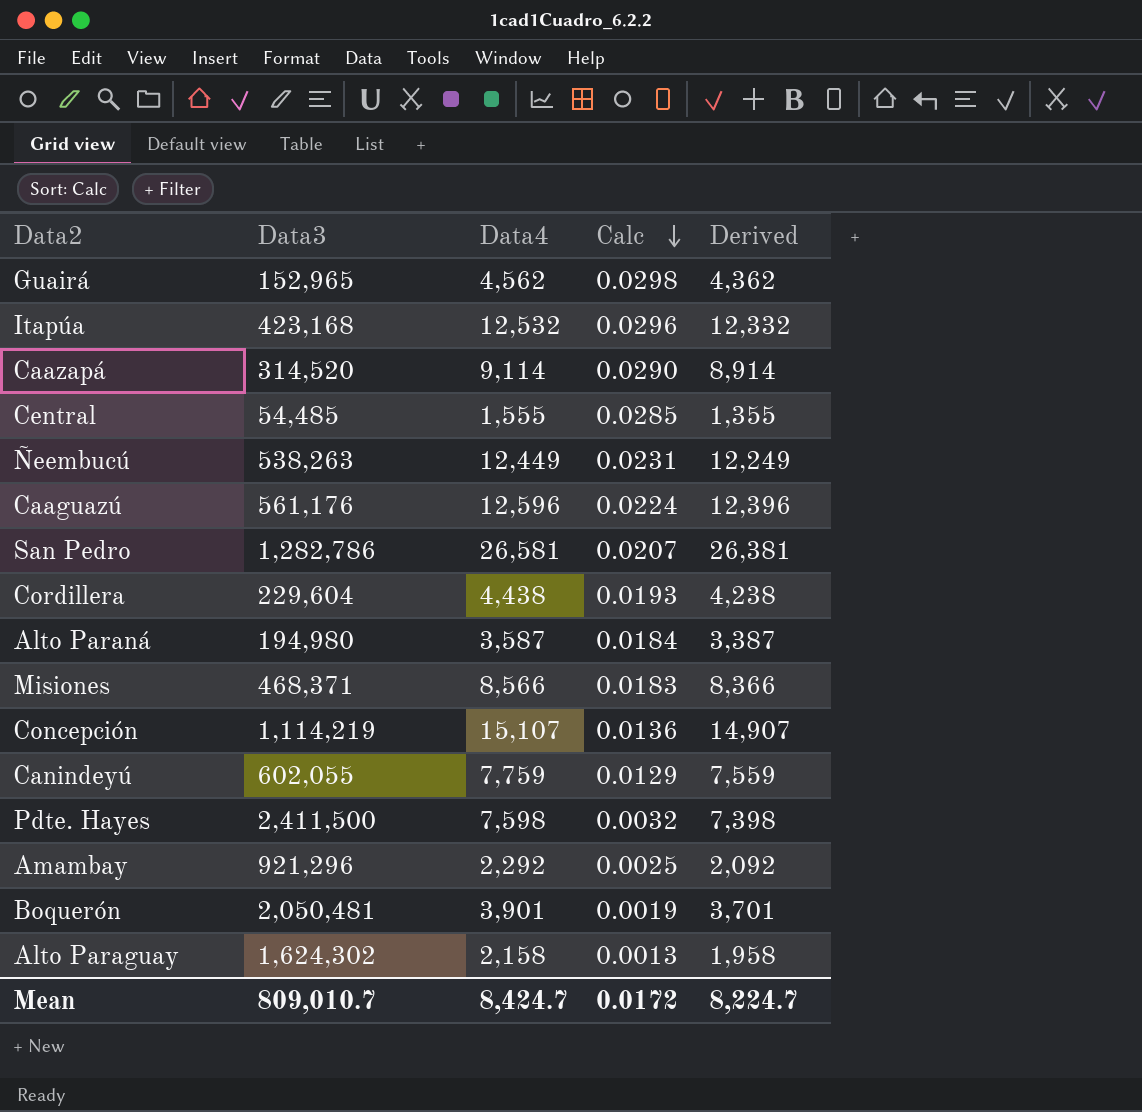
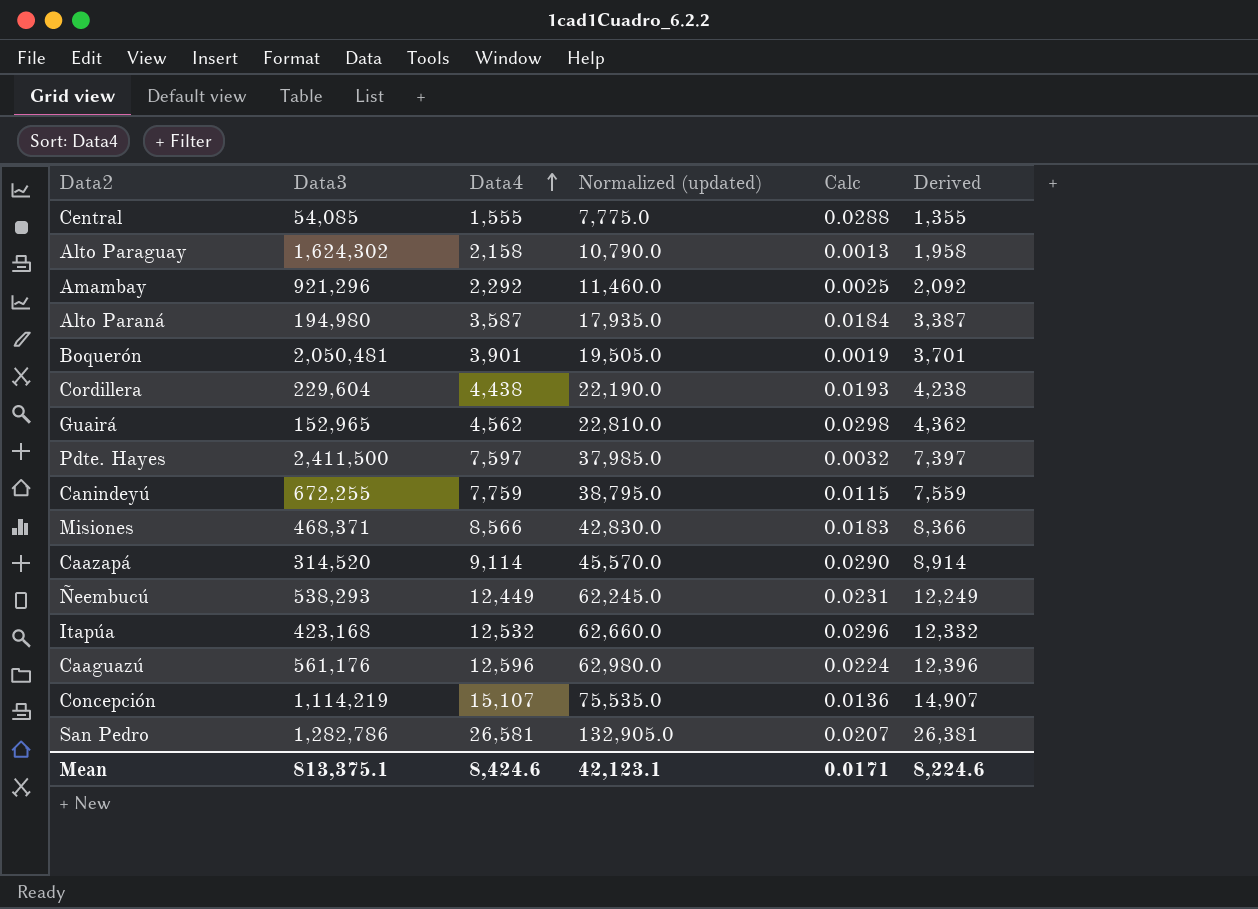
row order: Calc descending -> Data4 ascending
column Normalized (updated) | formula: none -> [Data4] * 5
Central | Data3: 54,485 -> 54,085
Central | Calc: 0.0285 -> 0.0288
Pdte. Hayes | Data4: 7,598 -> 7,597
Pdte. Hayes | Derived: 7,398 -> 7,397
Canindeyú | Data3: 602,055 -> 672,255
Canindeyú | Calc: 0.0129 -> 0.0115
Ñeembucú | Data3: 538,263 -> 538,293
Mean | Data3: 809,010.7 -> 813,375.1
Mean | Data4: 8,424.7 -> 8,424.6
Mean | Calc: 0.0172 -> 0.0171
Mean | Derived: 8,224.7 -> 8,224.6

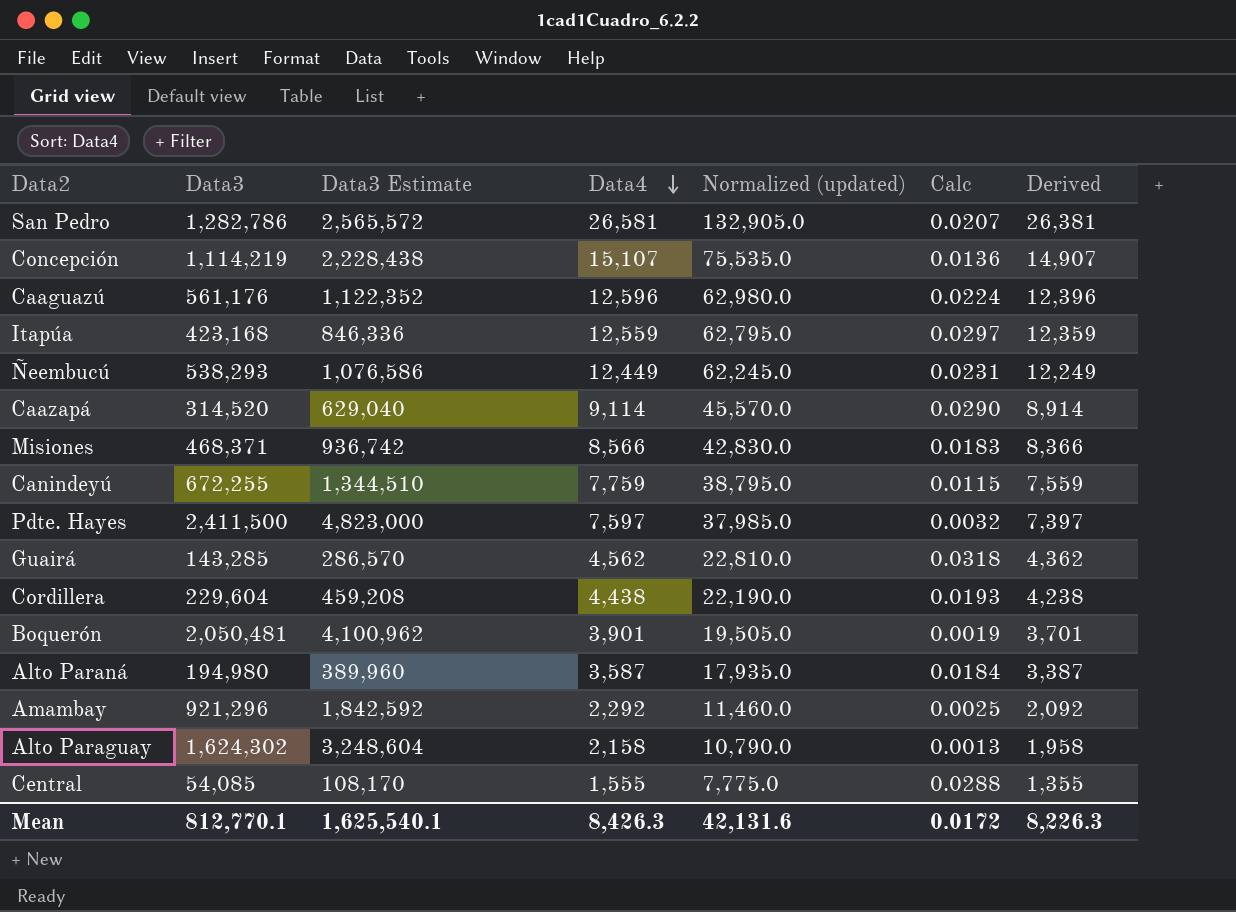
row order: Data4 ascending -> Data4 descending
column Data3 Estimate | formula: none -> [Data3] * 2
Itapúa | Data4: 12,532 -> 12,559
Itapúa | Normalized (updated): 62,660.0 -> 62,795.0
Itapúa | Calc: 0.0296 -> 0.0297
Itapúa | Derived: 12,332 -> 12,359
Guairá | Data3: 152,965 -> 143,285
Guairá | Calc: 0.0298 -> 0.0318
Mean | Data3: 813,375.1 -> 812,770.1
Mean | Data4: 8,424.6 -> 8,426.3
Mean | Normalized (updated): 42,123.1 -> 42,131.6
Mean | Calc: 0.0171 -> 0.0172
Mean | Derived: 8,224.6 -> 8,226.3

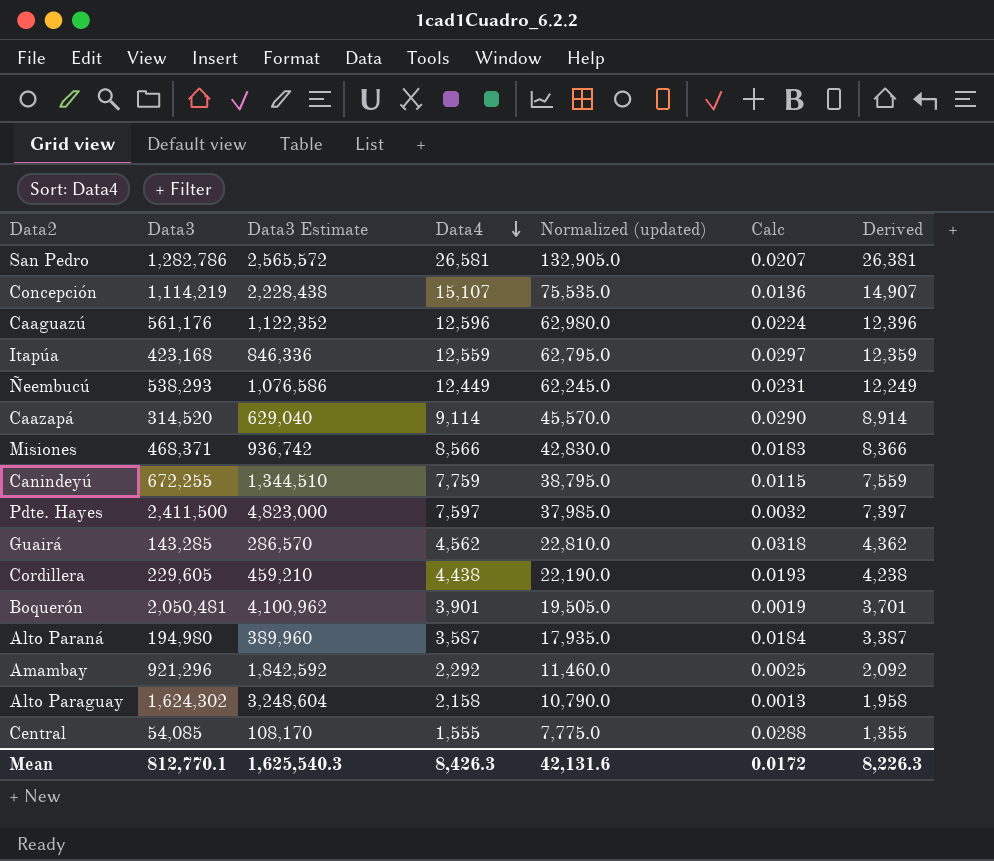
Cordillera | Data3: 229,604 -> 229,605
Cordillera | Data3 Estimate: 459,208 -> 459,210
Mean | Data3 Estimate: 1,625,540.1 -> 1,625,540.3

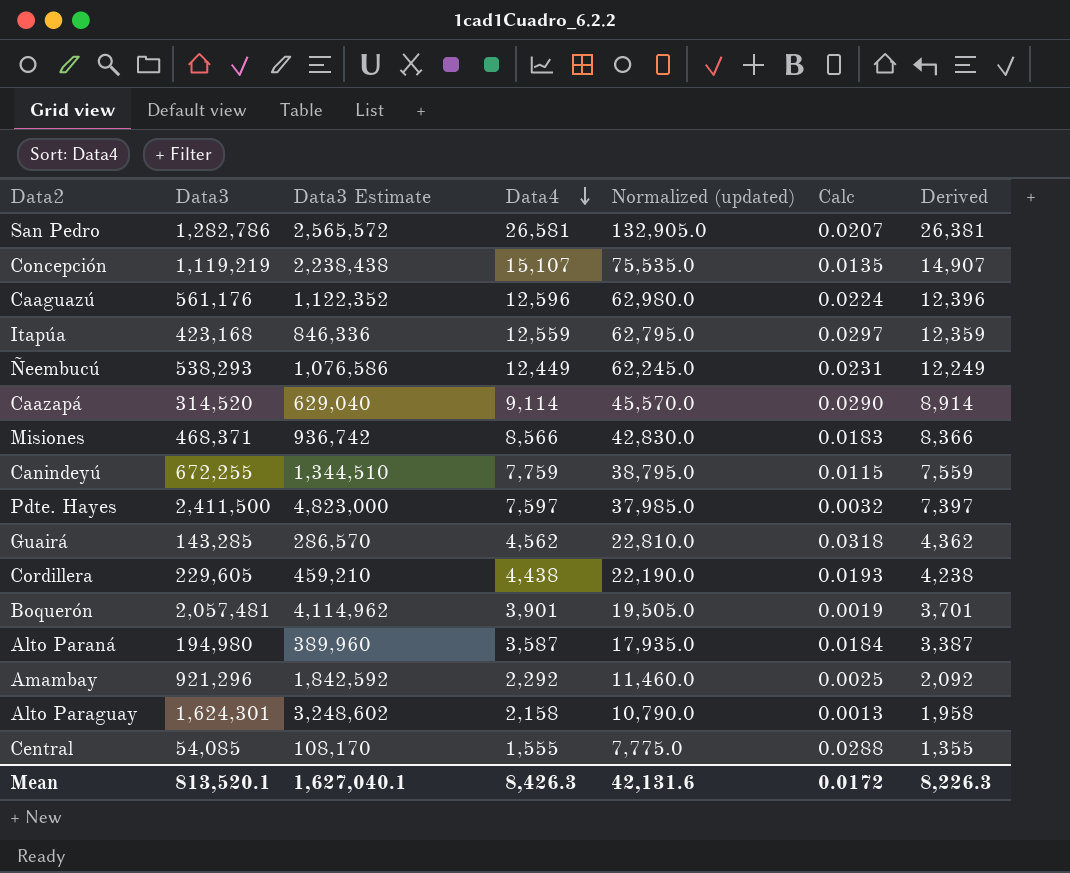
Concepción | Data3: 1,114,219 -> 1,119,219
Concepción | Data3 Estimate: 2,228,438 -> 2,238,438
Concepción | Calc: 0.0136 -> 0.0135
Boquerón | Data3: 2,050,481 -> 2,057,481
Boquerón | Data3 Estimate: 4,100,962 -> 4,114,962
Alto Paraguay | Data3: 1,624,302 -> 1,624,301
Alto Paraguay | Data3 Estimate: 3,248,604 -> 3,248,602
Mean | Data3: 812,770.1 -> 813,520.1
Mean | Data3 Estimate: 1,625,540.3 -> 1,627,040.1

